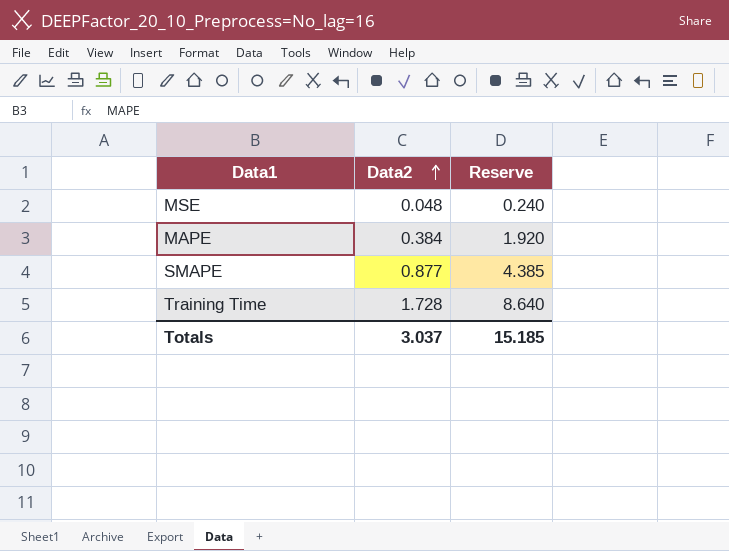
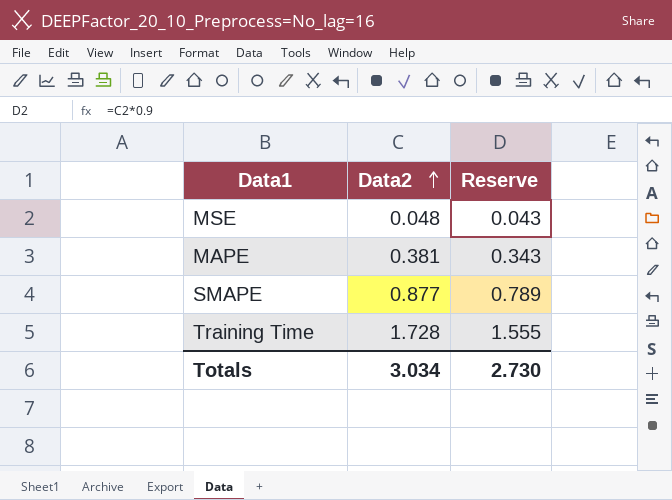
column Reserve | formula: [Data2] * 5 -> [Data2] * 0.9
MAPE | Data2: 0.384 -> 0.381
Totals | Data2: 3.037 -> 3.034
Totals | Reserve: 15.185 -> 2.730

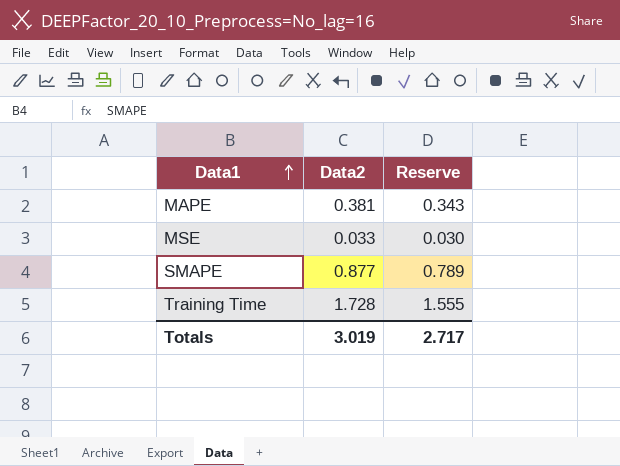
row order: Data2 ascending -> Data1 ascending
MSE | Data2: 0.048 -> 0.033
MSE | Reserve: 0.043 -> 0.030
Totals | Data2: 3.034 -> 3.019
Totals | Reserve: 2.730 -> 2.717

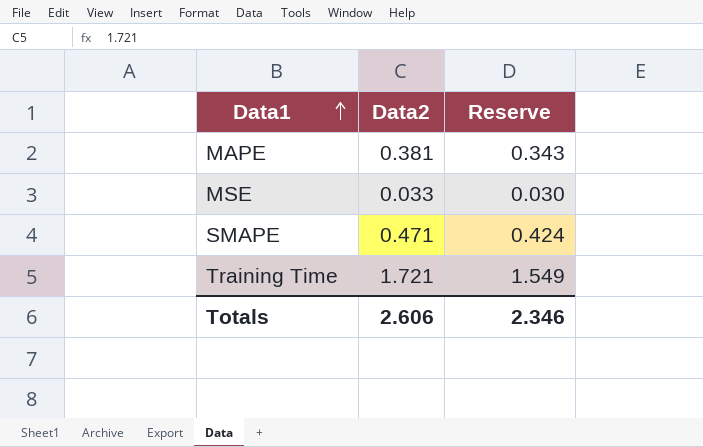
SMAPE | Data2: 0.877 -> 0.471
SMAPE | Reserve: 0.789 -> 0.424
Training Time | Data2: 1.728 -> 1.721
Training Time | Reserve: 1.555 -> 1.549
Totals | Data2: 3.019 -> 2.606
Totals | Reserve: 2.717 -> 2.346

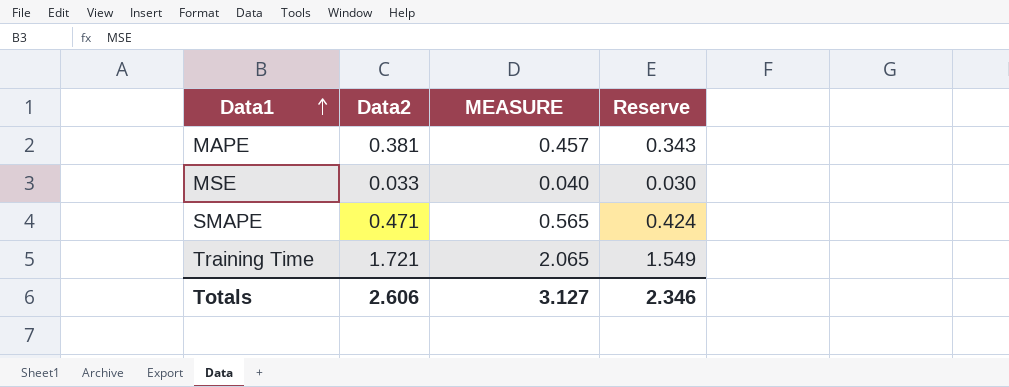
column MEASURE | formula: none -> [Data2] * 1.2

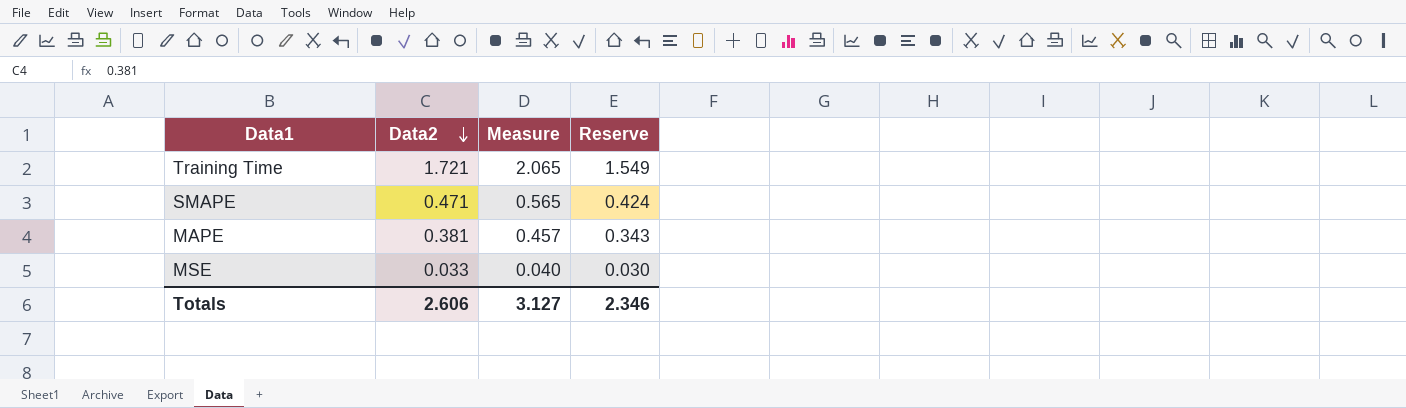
row order: Data1 ascending -> Data2 descending
column name: MEASURE -> Measure

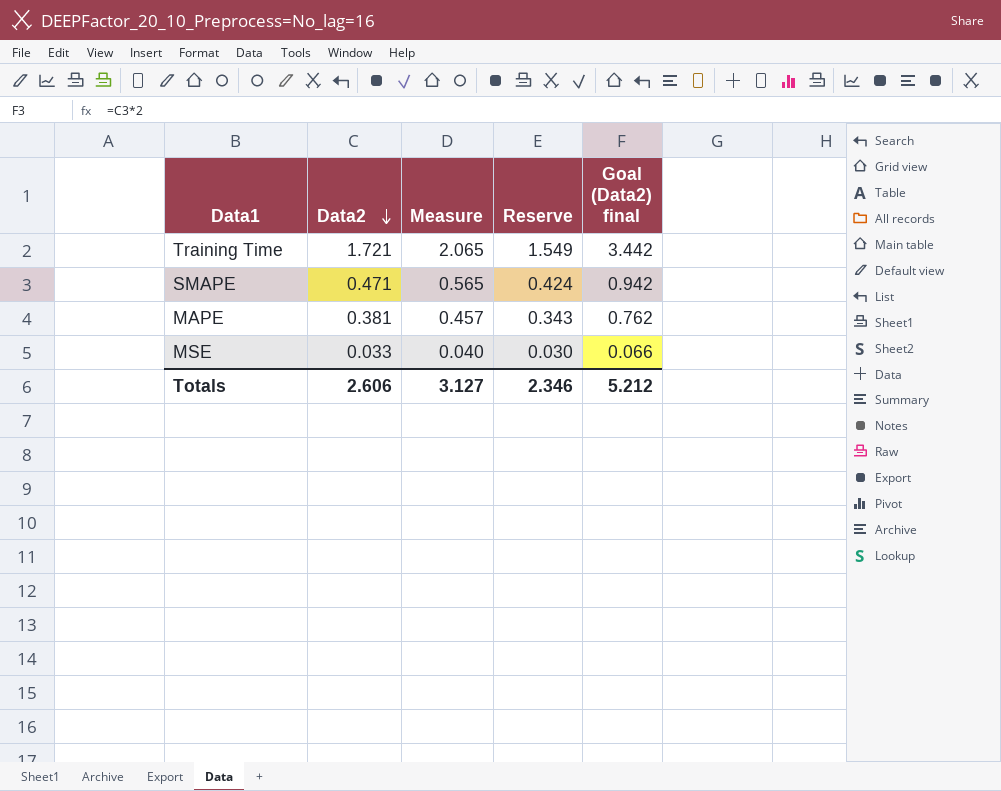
column Goal (Data2) final | formula: none -> [Data2] * 2

